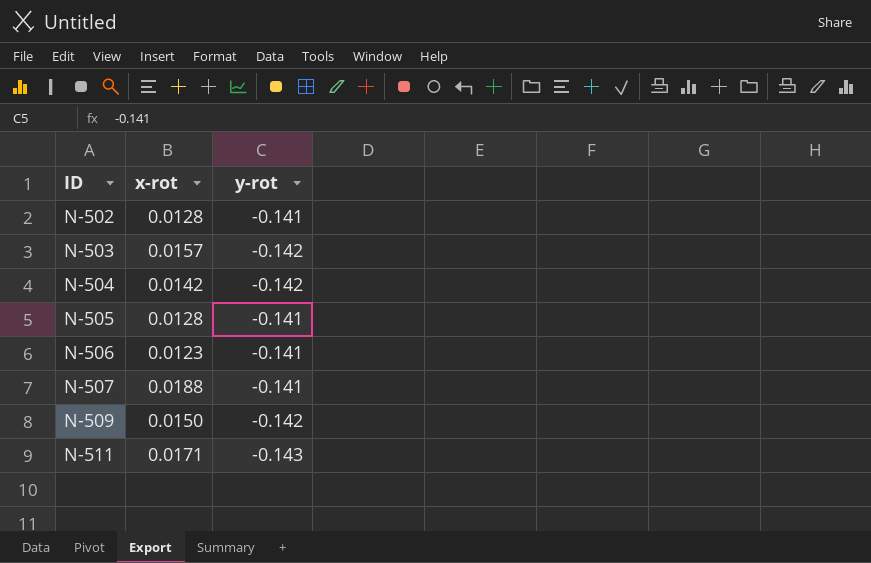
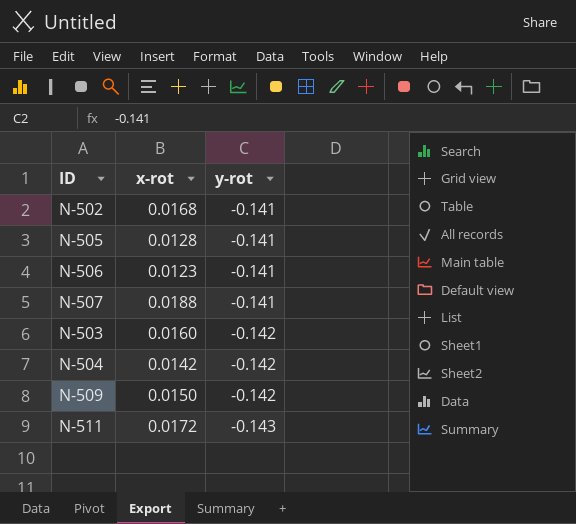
row order: ID ascending -> y-rot descending
N-502 | x-rot: 0.0128 -> 0.0168
N-503 | x-rot: 0.0157 -> 0.0160
N-511 | x-rot: 0.0171 -> 0.0172

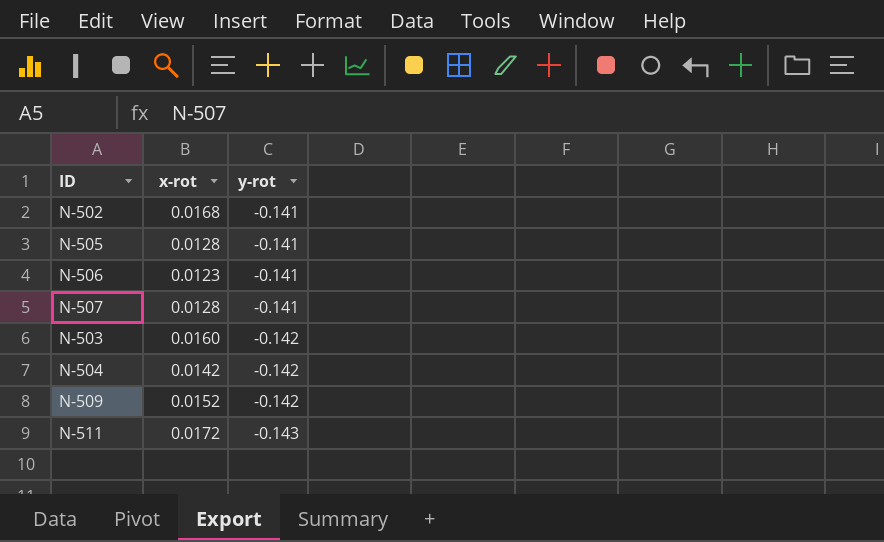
N-507 | x-rot: 0.0188 -> 0.0128
N-509 | x-rot: 0.0150 -> 0.0152

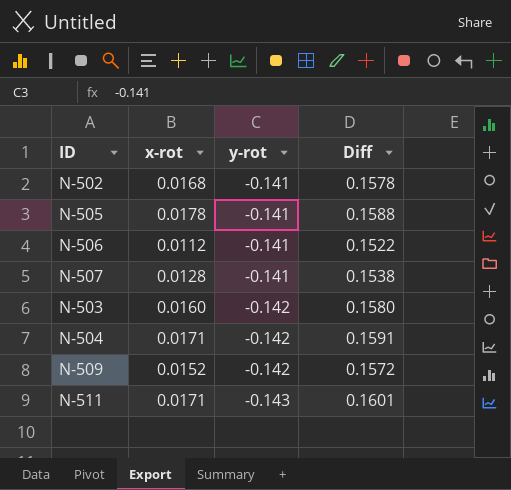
column Diff | formula: none -> [x-rot] - [y-rot]
N-505 | x-rot: 0.0128 -> 0.0178
N-506 | x-rot: 0.0123 -> 0.0112
N-504 | x-rot: 0.0142 -> 0.0171
N-511 | x-rot: 0.0172 -> 0.0171

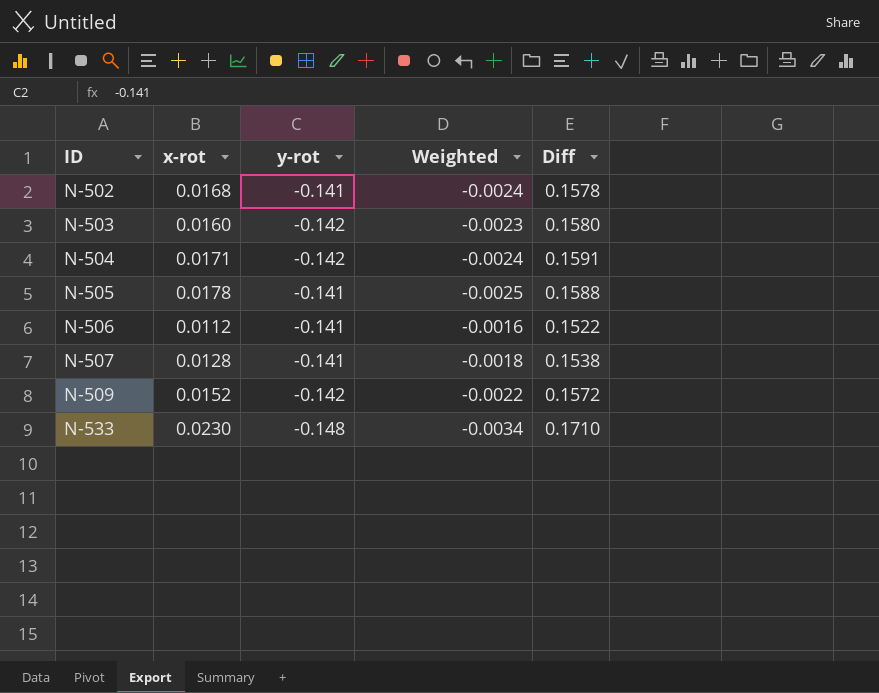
row order: y-rot descending -> ID ascending
column Weighted | formula: none -> [x-rot] * [y-rot]
row N-511: 0.0171 | -0.143 | 0.1601 -> none
row N-533: none -> 0.0230 | -0.148 | -0.0034 | 0.1710

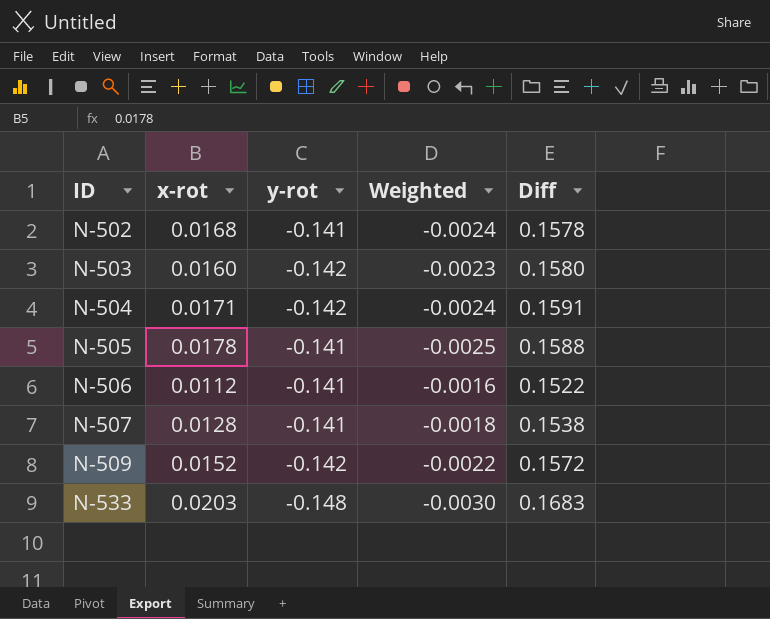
N-533 | x-rot: 0.0230 -> 0.0203
N-533 | Weighted: -0.0034 -> -0.0030
N-533 | Diff: 0.1710 -> 0.1683

